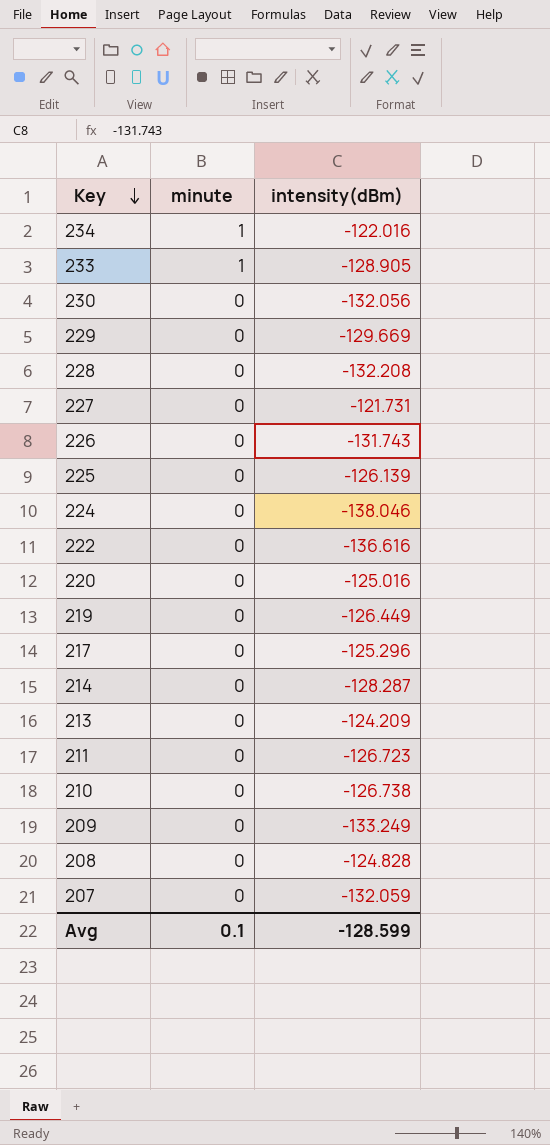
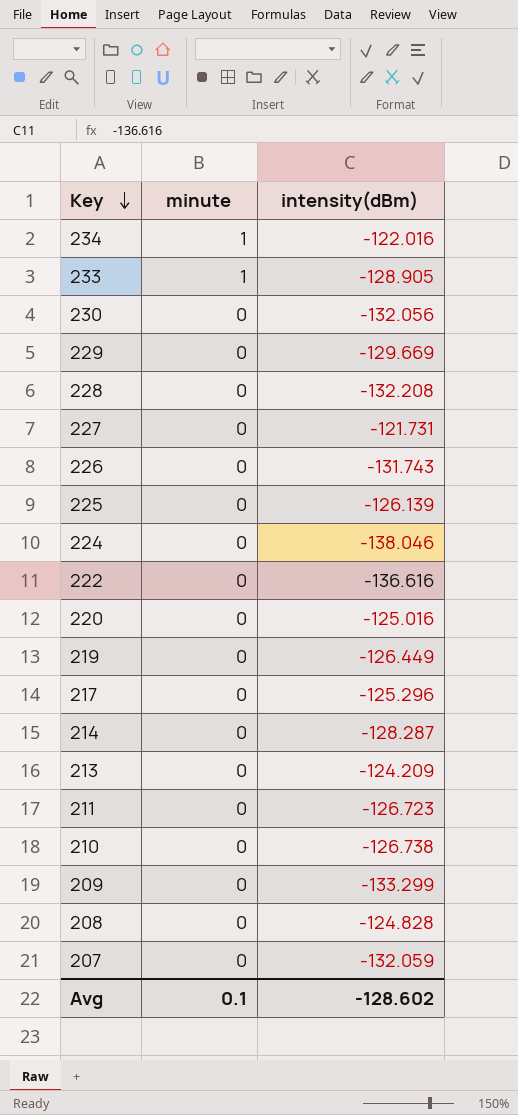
209 | intensity(dBm): -133.249 -> -133.299
Avg | intensity(dBm): -128.599 -> -128.602

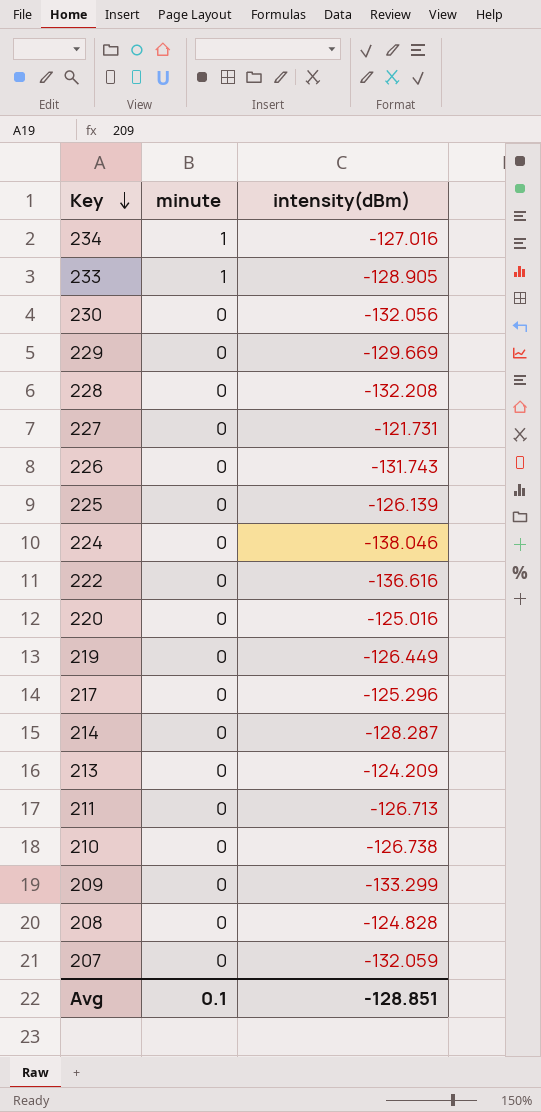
234 | intensity(dBm): -122.016 -> -127.016
211 | intensity(dBm): -126.723 -> -126.713
Avg | intensity(dBm): -128.602 -> -128.851

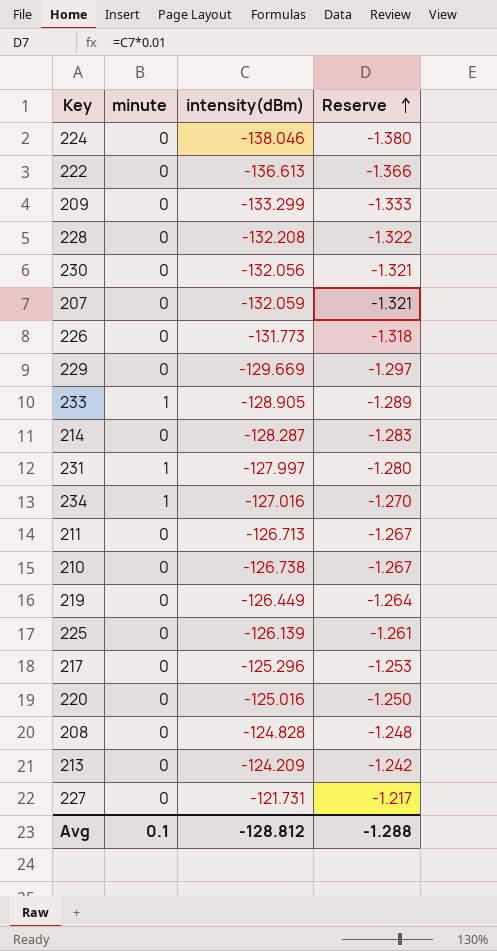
row order: Key descending -> Reserve ascending
column Reserve | formula: none -> [intensity(dBm)] * 0.01
222 | intensity(dBm): -136.616 -> -136.613
226 | intensity(dBm): -131.743 -> -131.773
row 231: none -> 1 | -127.997 | -1.280
Avg | intensity(dBm): -128.851 -> -128.812

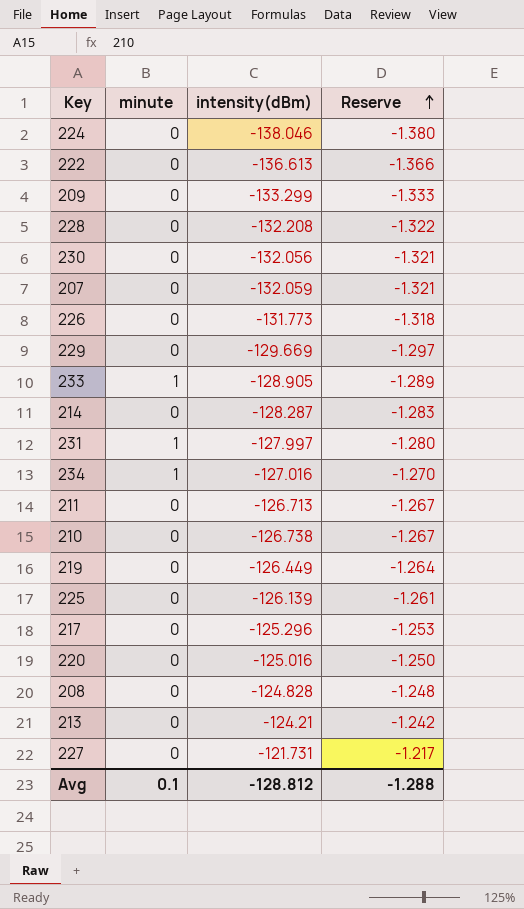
213 | intensity(dBm): -124.209 -> -124.21

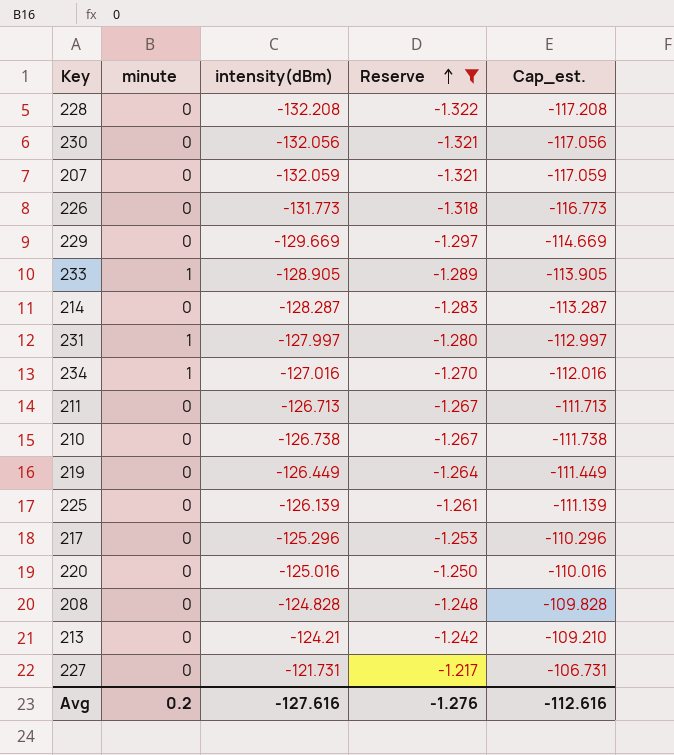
filter: none -> Reserve >= -1.322
column Cap_est. | formula: none -> [intensity(dBm)] + 15
Avg | minute: 0.1 -> 0.2
Avg | intensity(dBm): -128.812 -> -127.616
Avg | Reserve: -1.288 -> -1.276

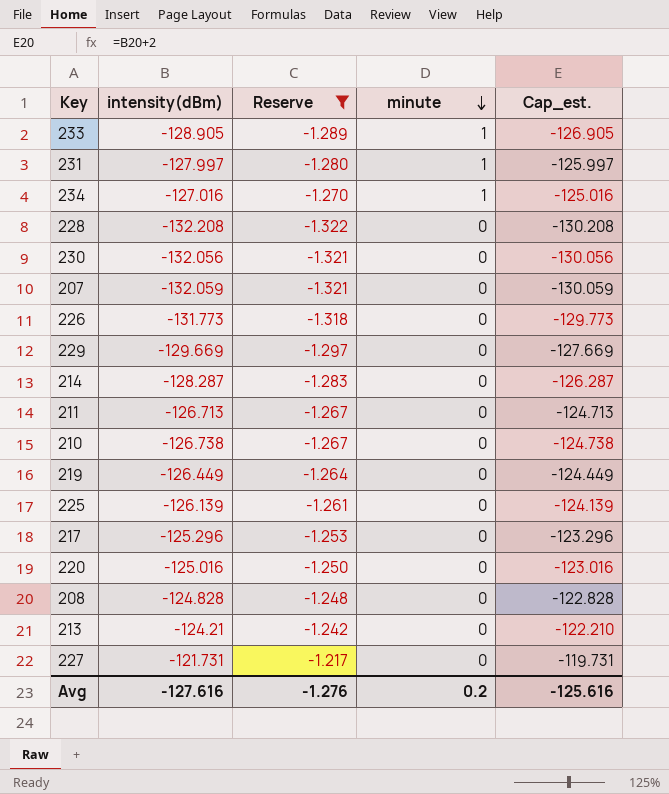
row order: Reserve ascending -> minute descending
column minute | position: 2 -> 4
column Cap_est. | formula: [intensity(dBm)] + 15 -> [intensity(dBm)] + 2
Avg | Cap_est.: -112.616 -> -125.616

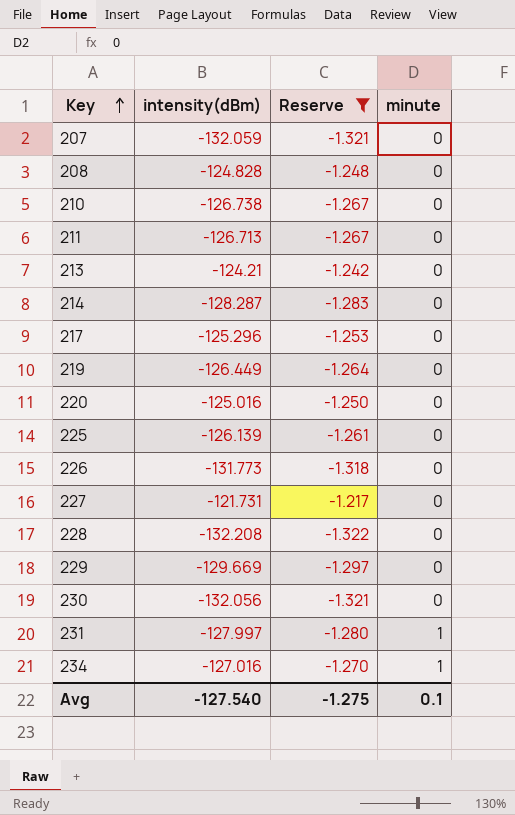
row order: minute descending -> Key ascending
column Cap_est. | formula: [intensity(dBm)] + 2 -> none
row 233: -128.905 | -1.289 | 1 | -126.905 -> none
Avg | intensity(dBm): -127.616 -> -127.540
Avg | Reserve: -1.276 -> -1.275
Avg | minute: 0.2 -> 0.1

